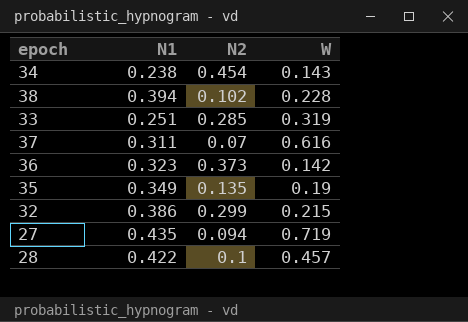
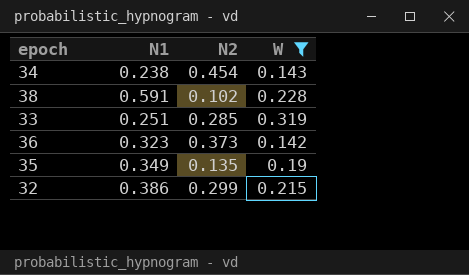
filter: none -> W <= 0.319
38 | N1: 0.394 -> 0.591

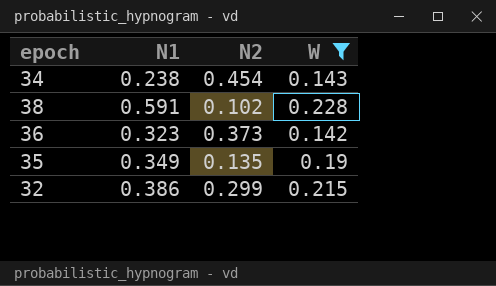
row 33: 0.251 | 0.285 | 0.319 -> none

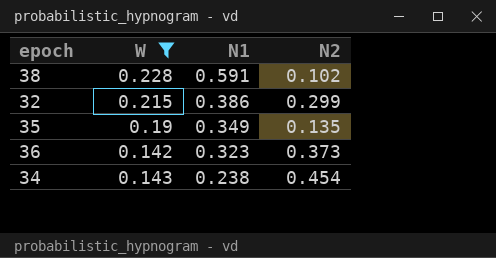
row order: none -> N1 descending
column W | position: 4 -> 2

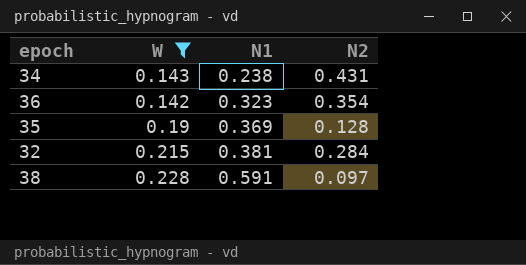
row order: N1 descending -> N1 ascending
34 | N2: 0.454 -> 0.431
36 | N2: 0.373 -> 0.354
35 | N1: 0.349 -> 0.369
35 | N2: 0.135 -> 0.128
32 | N1: 0.386 -> 0.381
32 | N2: 0.299 -> 0.284
38 | N2: 0.102 -> 0.097

